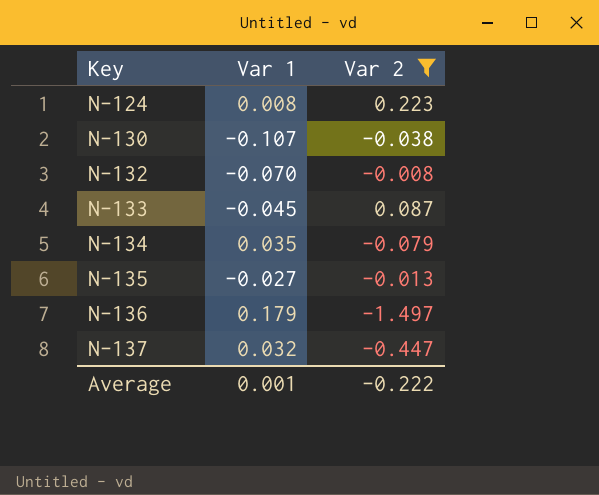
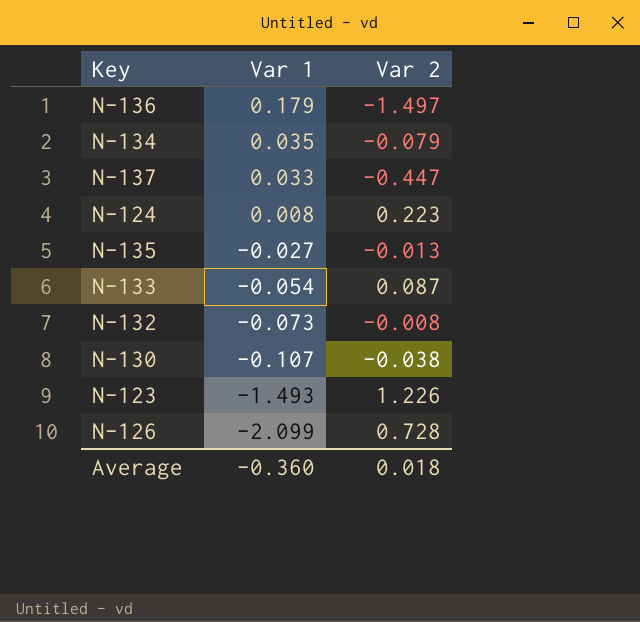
filter: Var 2 <= 0.223 -> none
row order: Key ascending -> Var 1 descending
N-137 | Var 1: 0.032 -> 0.033
N-133 | Var 1: -0.045 -> -0.054
N-132 | Var 1: -0.070 -> -0.073
Average | Var 1: 0.001 -> -0.360
Average | Var 2: -0.222 -> 0.018

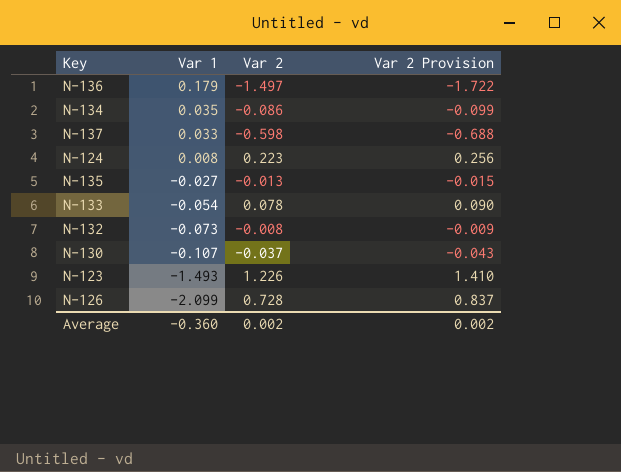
column Var 2 Provision | formula: none -> [Var 2] * 1.15
N-134 | Var 2: -0.079 -> -0.086
N-137 | Var 2: -0.447 -> -0.598
N-133 | Var 2: 0.087 -> 0.078
N-130 | Var 2: -0.038 -> -0.037
Average | Var 2: 0.018 -> 0.002

